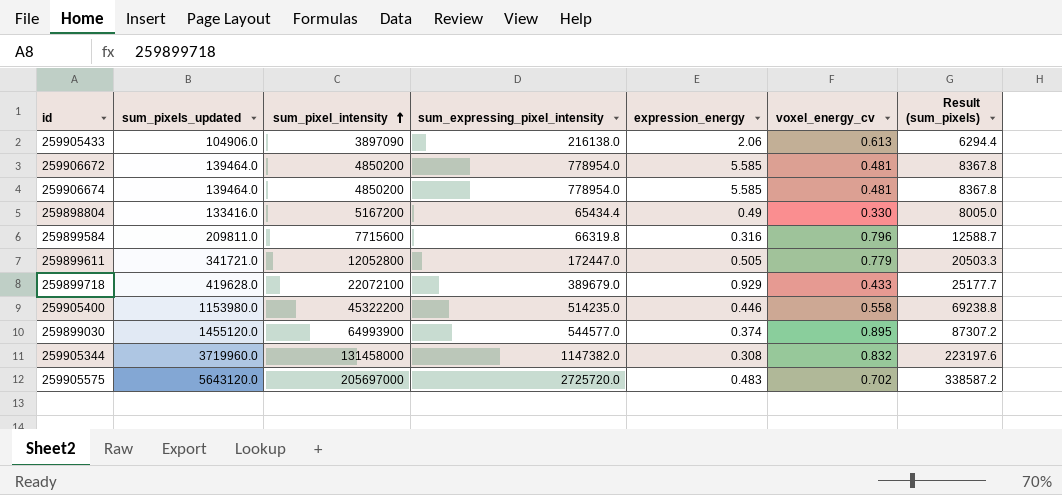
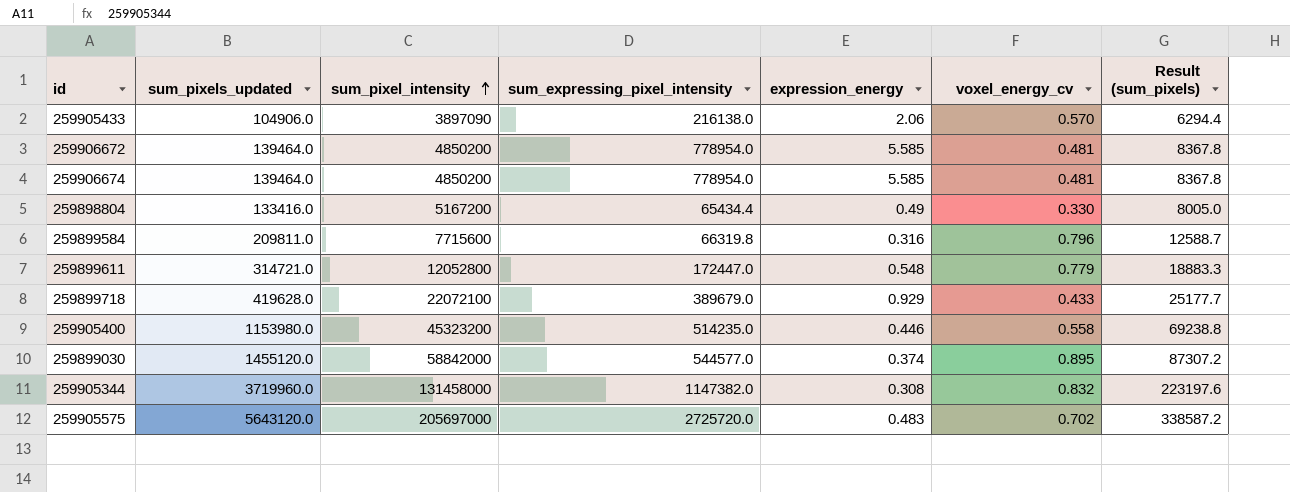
259905433 | voxel_energy_cv: 0.613 -> 0.570
259899611 | sum_pixels_updated: 341721.0 -> 314721.0
259899611 | expression_energy: 0.505 -> 0.548
259899611 | Result (sum_pixels): 20503.3 -> 18883.3
259905400 | sum_pixel_intensity: 45322200 -> 45323200
259899030 | sum_pixel_intensity: 64993900 -> 58842000

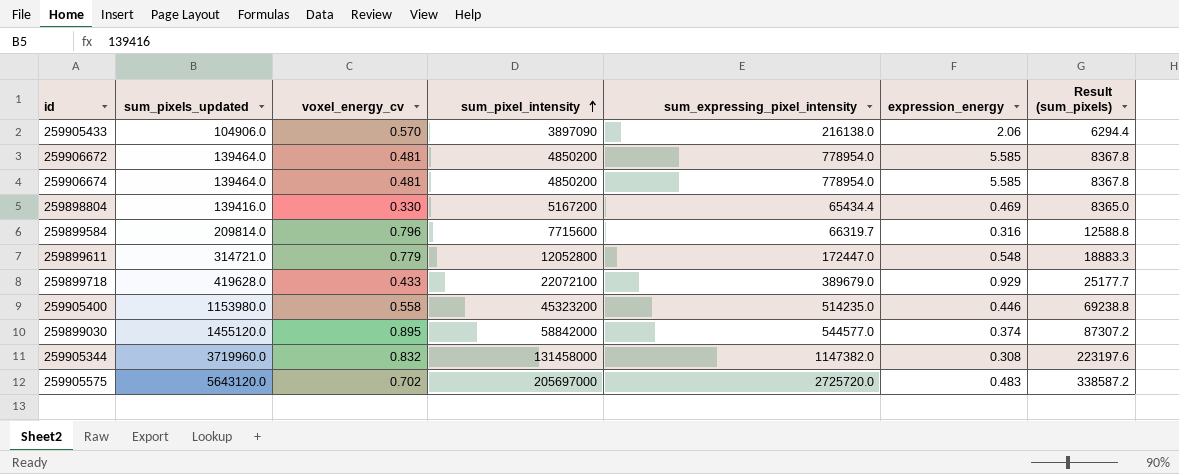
column voxel_energy_cv | position: 6 -> 3
259898804 | sum_pixels_updated: 133416.0 -> 139416.0
259898804 | expression_energy: 0.49 -> 0.469
259898804 | Result (sum_pixels): 8005.0 -> 8365.0
259899584 | sum_pixels_updated: 209811.0 -> 209814.0
259899584 | sum_expressing_pixel_intensity: 66319.8 -> 66319.7
259899584 | Result (sum_pixels): 12588.7 -> 12588.8

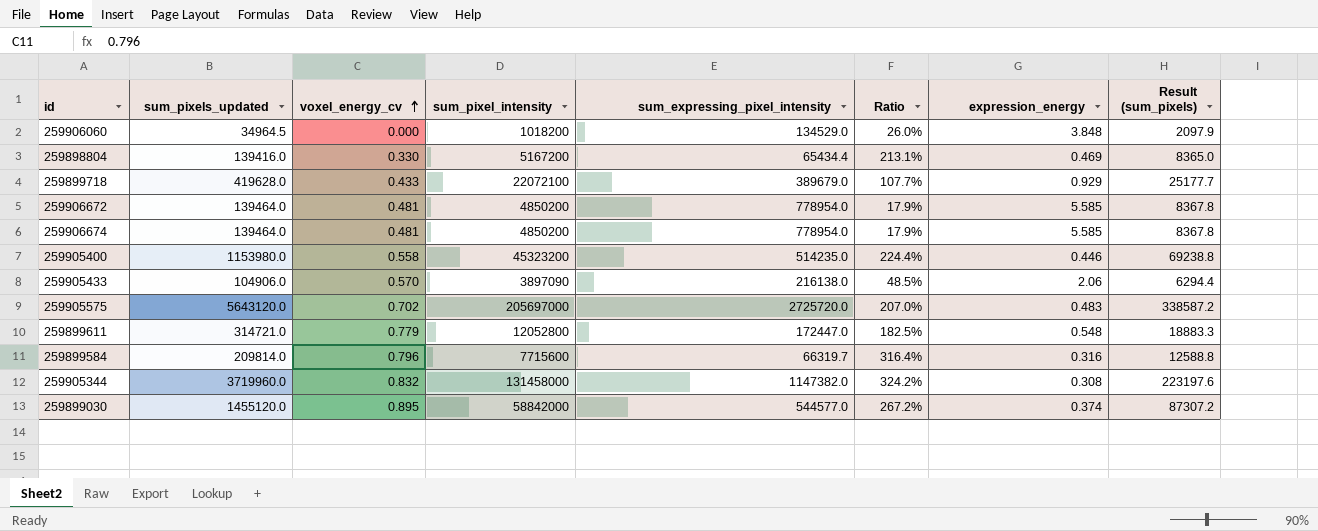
row order: sum_pixel_intensity ascending -> voxel_energy_cv ascending
column Ratio | formula: none -> [sum_pixels_updated] / [sum_expressing_pixel_intensity]
row 259906060: none -> 34964.5 | 0.000 | 1018200 | 134529.0 | 26.0% | 3.848 | 2097.9

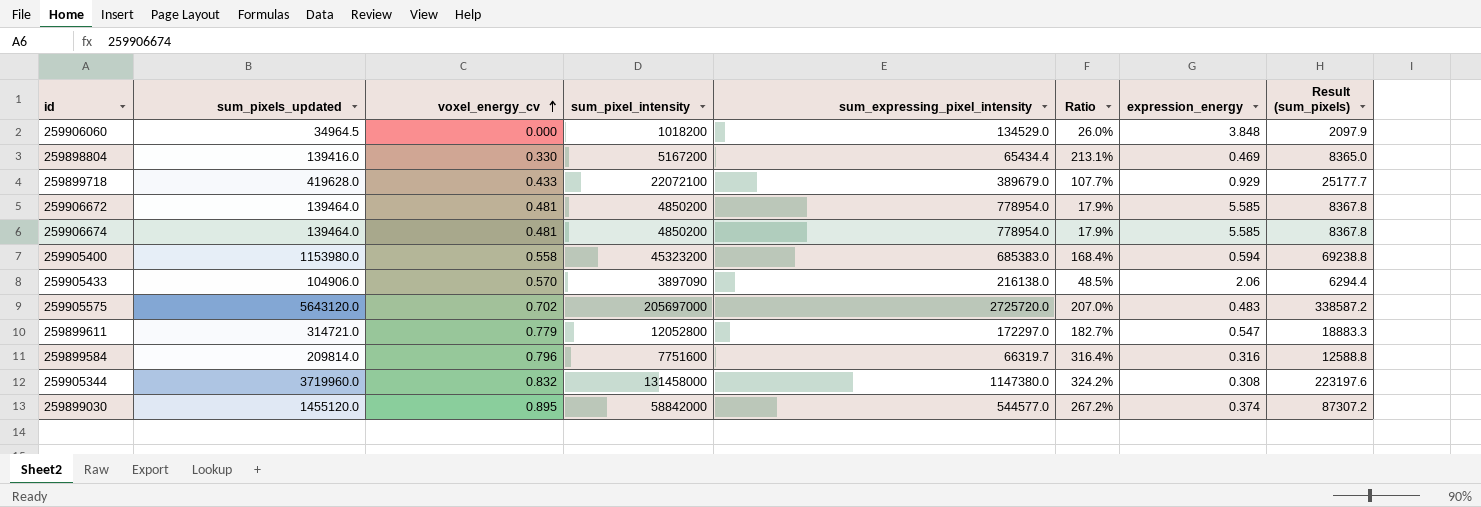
259905400 | sum_expressing_pixel_intensity: 514235.0 -> 685383.0
259905400 | Ratio: 224.4% -> 168.4%
259905400 | expression_energy: 0.446 -> 0.594
259899611 | sum_expressing_pixel_intensity: 172447.0 -> 172297.0
259899611 | Ratio: 182.5% -> 182.7%
259899611 | expression_energy: 0.548 -> 0.547
259899584 | sum_pixel_intensity: 7715600 -> 7751600
259905344 | sum_expressing_pixel_intensity: 1147382.0 -> 1147380.0

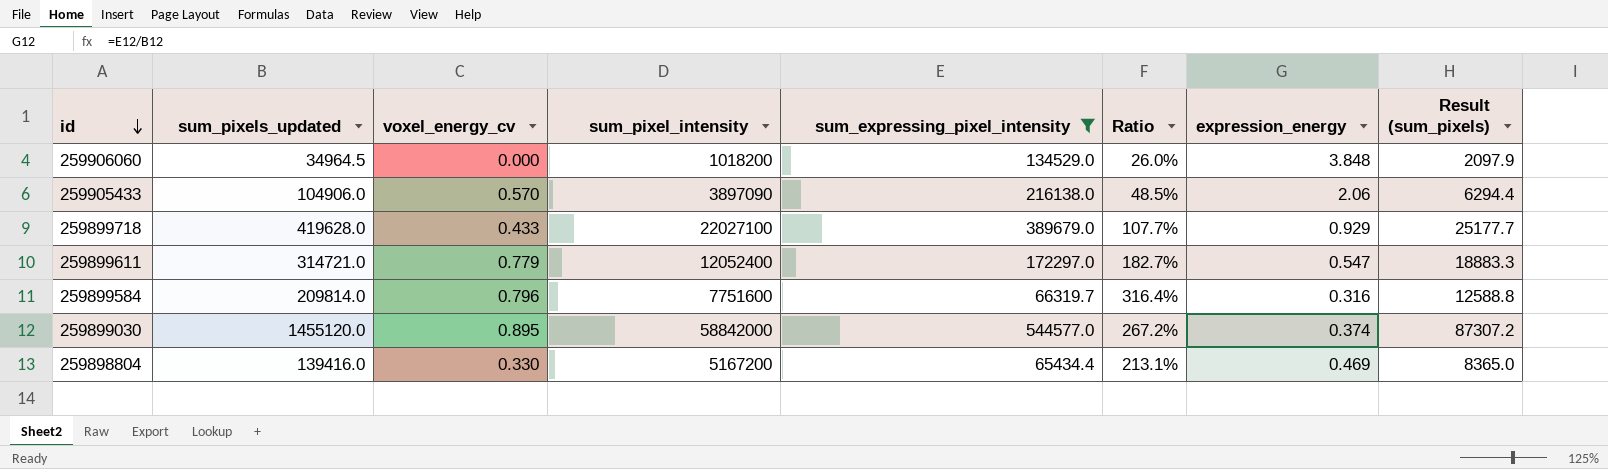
filter: none -> sum_expressing_pixel_intensity <= 544577.0
row order: voxel_energy_cv ascending -> id descending
259899718 | sum_pixel_intensity: 22072100 -> 22027100
259899611 | sum_pixel_intensity: 12052800 -> 12052400

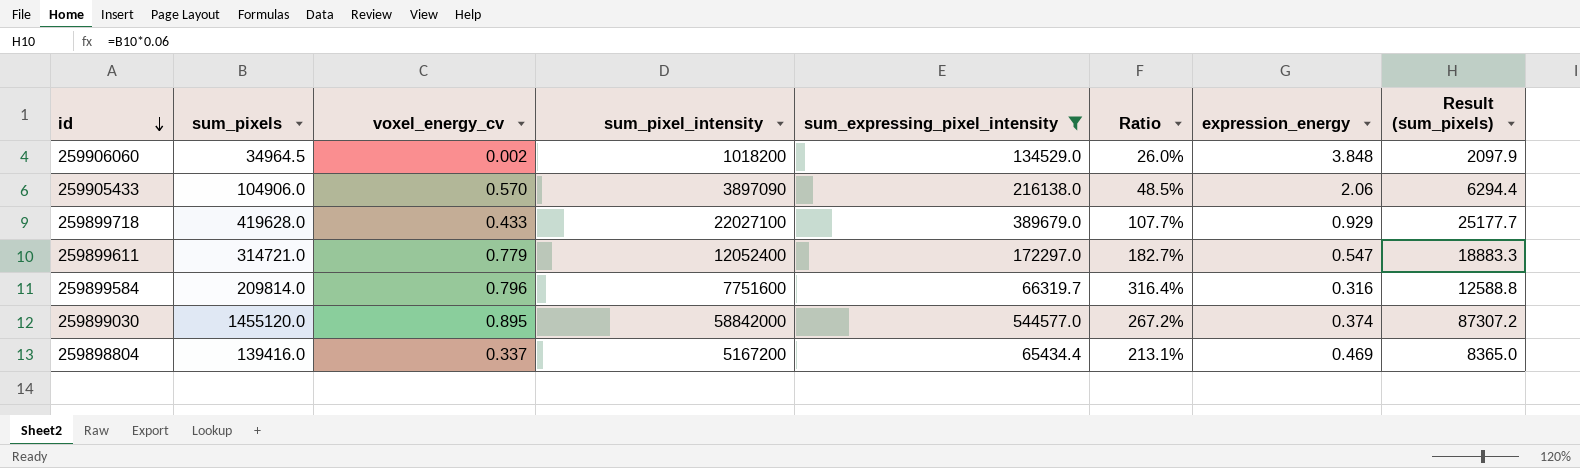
column name: sum_pixels_updated -> sum_pixels
259906060 | voxel_energy_cv: 0.000 -> 0.002
259898804 | voxel_energy_cv: 0.330 -> 0.337

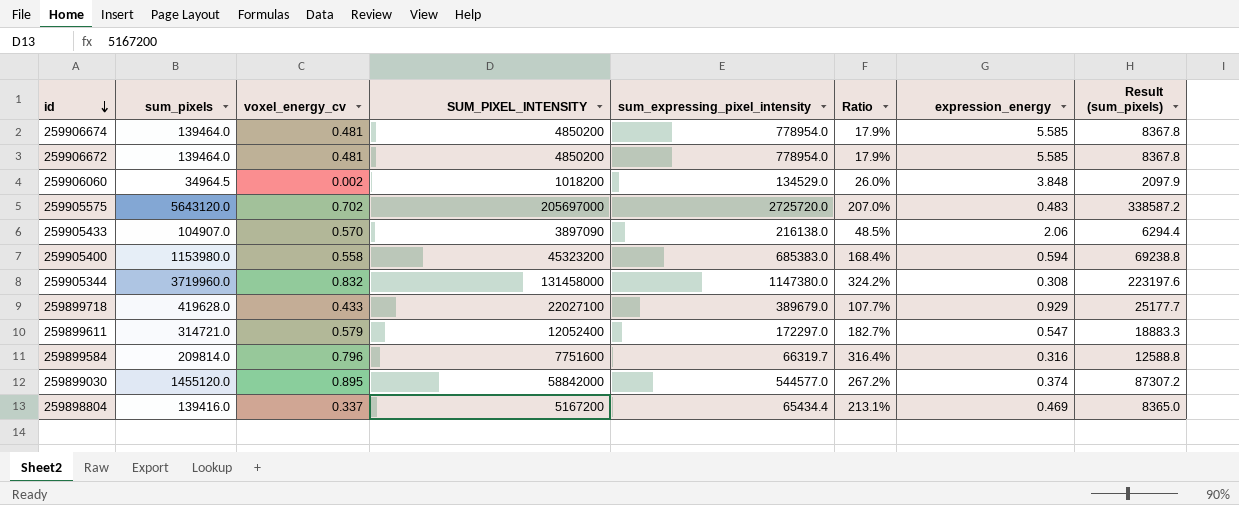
filter: sum_expressing_pixel_intensity <= 544577.0 -> none
column name: sum_pixel_intensity -> SUM_PIXEL_INTENSITY
259905433 | sum_pixels: 104906.0 -> 104907.0
259899611 | voxel_energy_cv: 0.779 -> 0.579

